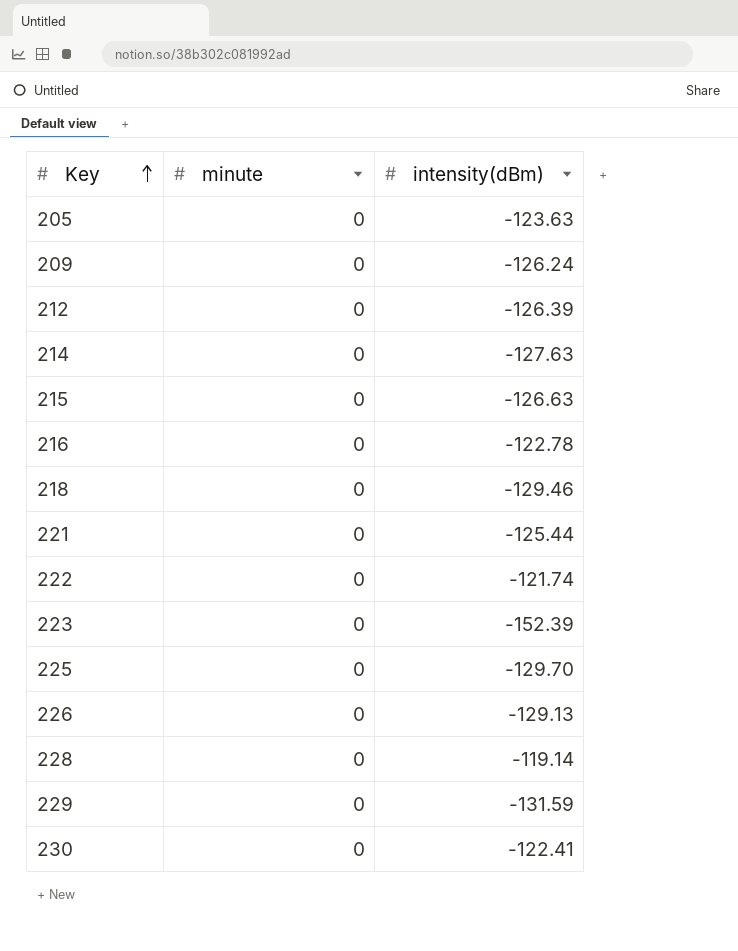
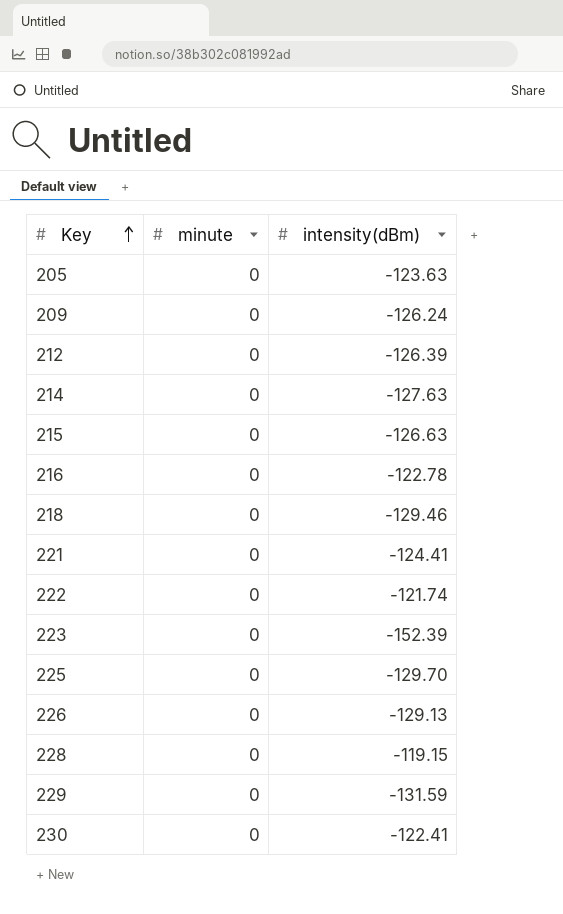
221 | intensity(dBm): -125.44 -> -124.41
228 | intensity(dBm): -119.14 -> -119.15

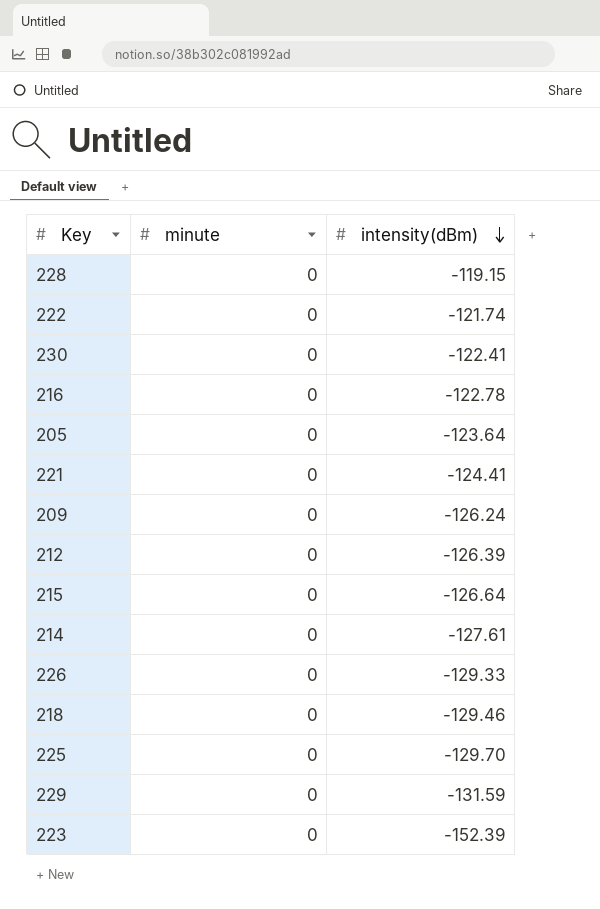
row order: Key ascending -> intensity(dBm) descending
205 | intensity(dBm): -123.63 -> -123.64
215 | intensity(dBm): -126.63 -> -126.64
214 | intensity(dBm): -127.63 -> -127.61
226 | intensity(dBm): -129.13 -> -129.33

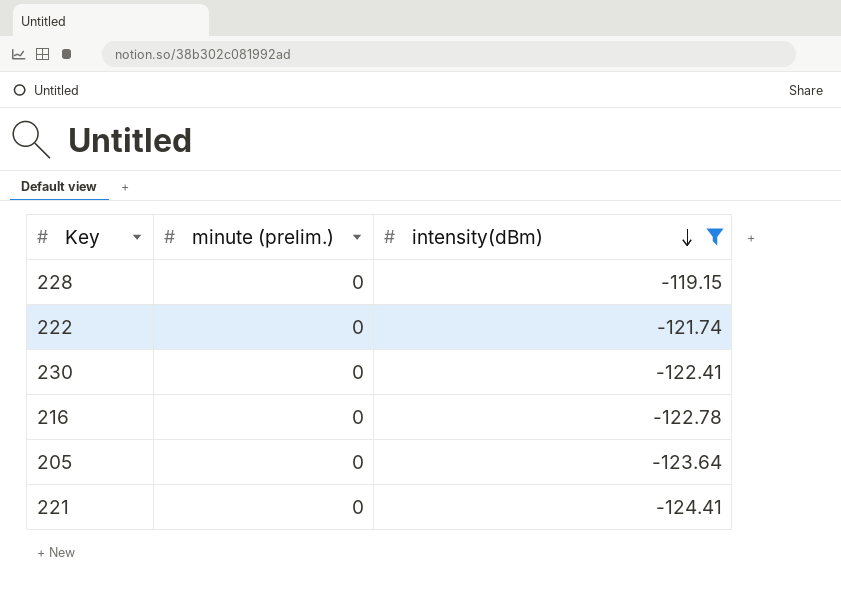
filter: none -> intensity(dBm) >= -124.41
column name: minute -> minute (prelim.)

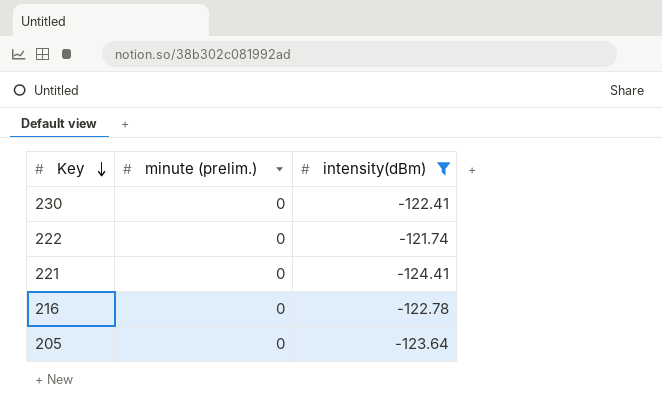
row order: intensity(dBm) descending -> Key descending
row 228: 0 | -119.15 -> none

